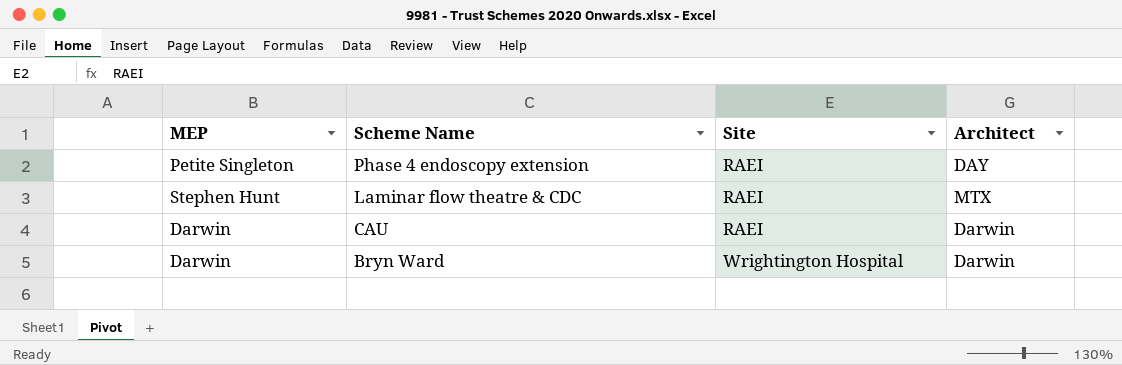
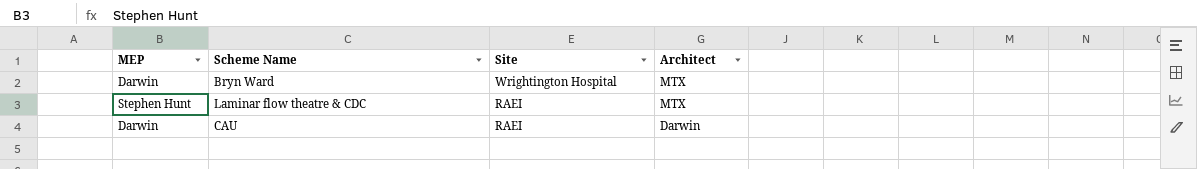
row order: Scheme Name descending -> Site descending
row Phase 4 endoscopy extension: Petite Singleton | RAEI | DAY -> none
Bryn Ward | Architect: Darwin -> MTX

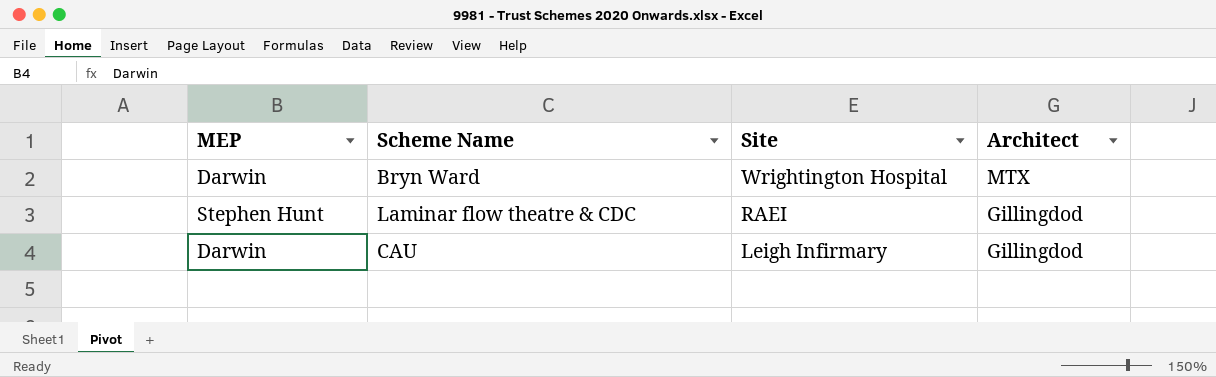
Laminar flow theatre & CDC | Architect: MTX -> Gillingdod
CAU | Site: RAEI -> Leigh Infirmary
CAU | Architect: Darwin -> Gillingdod

